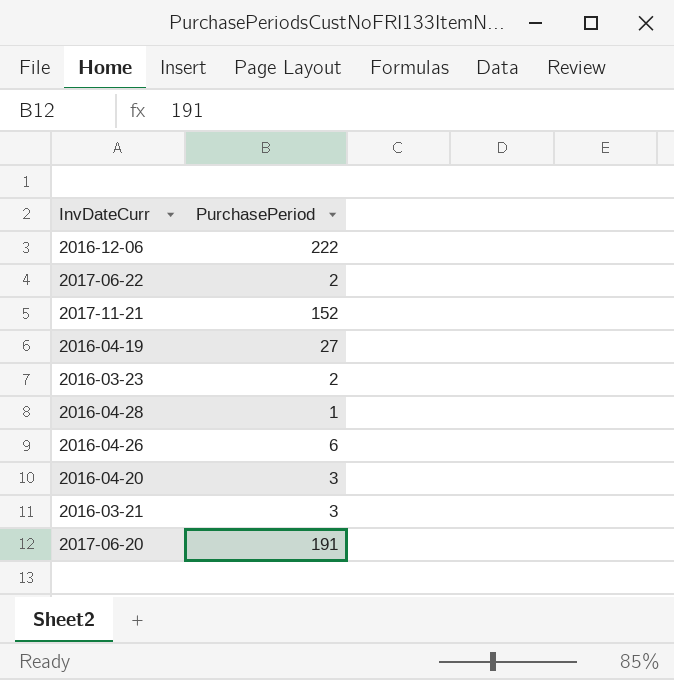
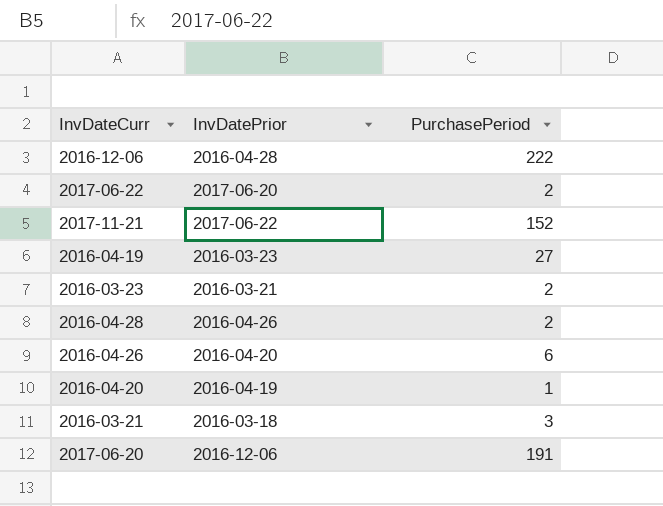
column InvDatePrior | position: none -> 2
2016-04-28 | PurchasePeriod: 1 -> 2
2016-04-20 | PurchasePeriod: 3 -> 1

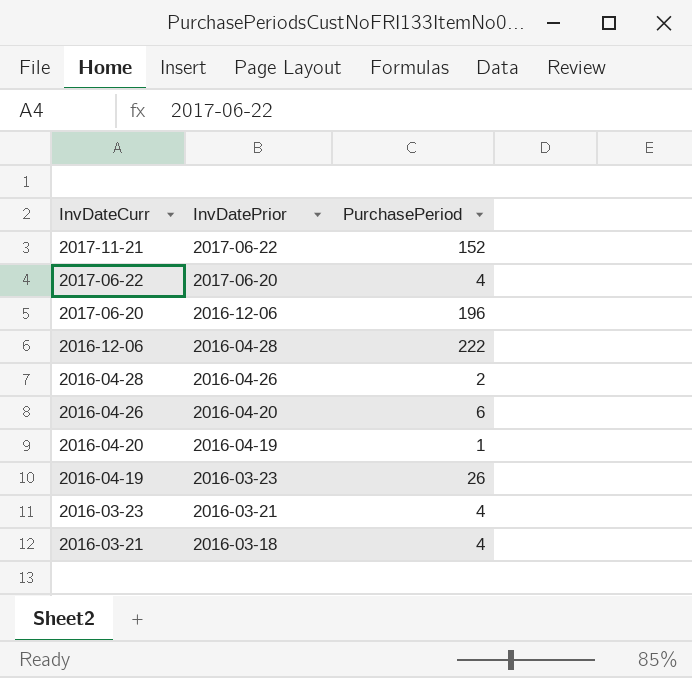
row order: none -> InvDateCurr descending
2017-06-22 | PurchasePeriod: 2 -> 4
2017-06-20 | PurchasePeriod: 191 -> 196
2016-04-19 | PurchasePeriod: 27 -> 26
2016-03-23 | PurchasePeriod: 2 -> 4
2016-03-21 | PurchasePeriod: 3 -> 4

